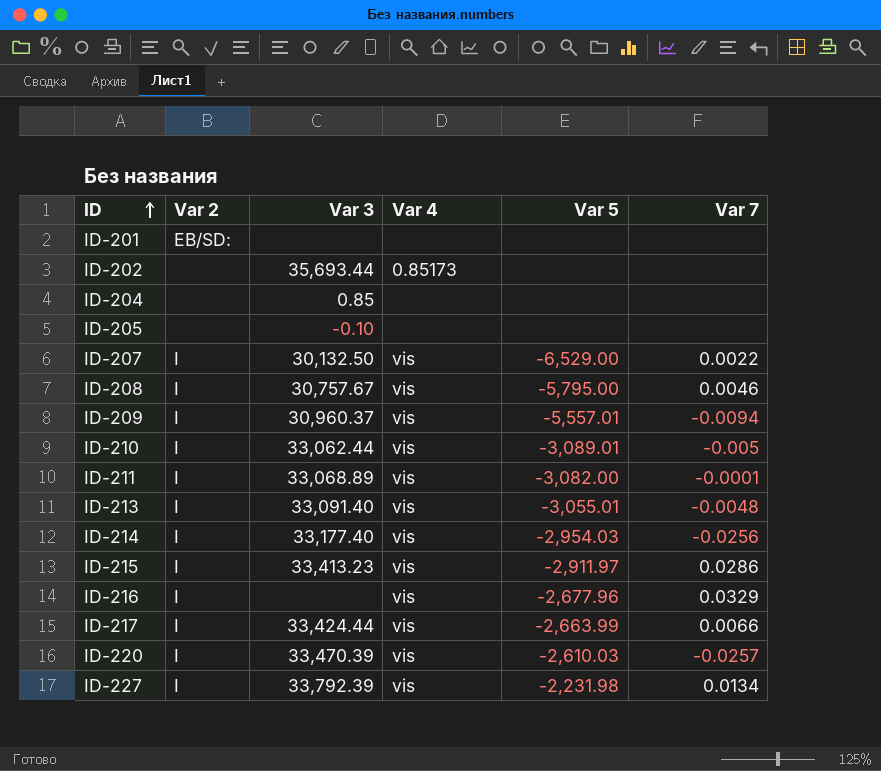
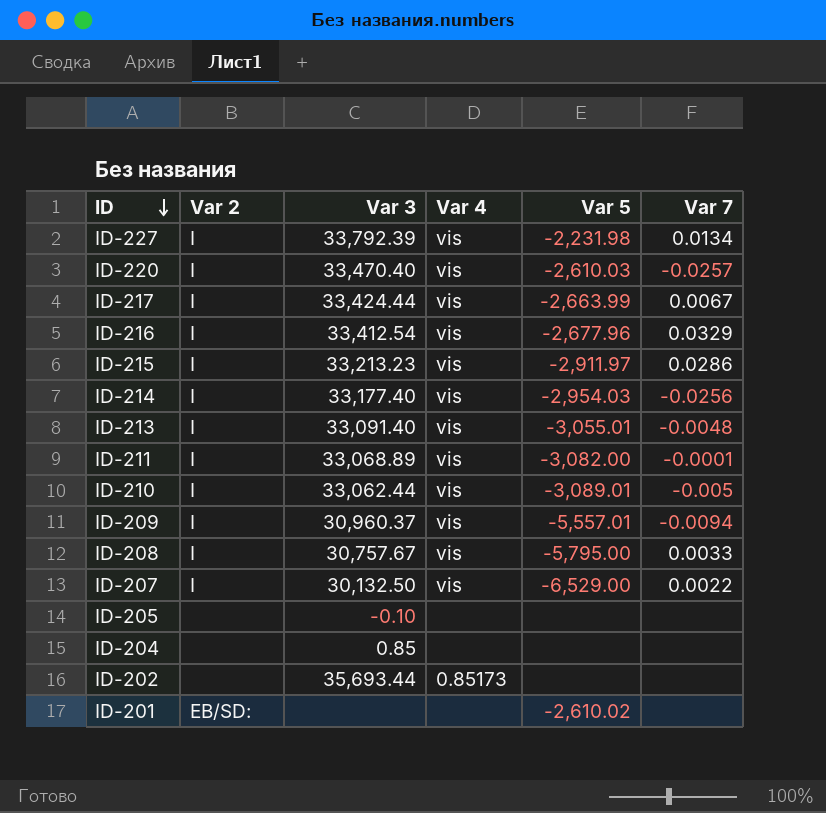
row order: ID ascending -> ID descending
ID-220 | Var 3: 33,470.39 -> 33,470.40
ID-217 | Var 7: 0.0066 -> 0.0067
ID-216 | Var 3: none -> 33,412.54
ID-215 | Var 3: 33,413.23 -> 33,213.23
ID-208 | Var 7: 0.0046 -> 0.0033
ID-201 | Var 5: none -> -2,610.02

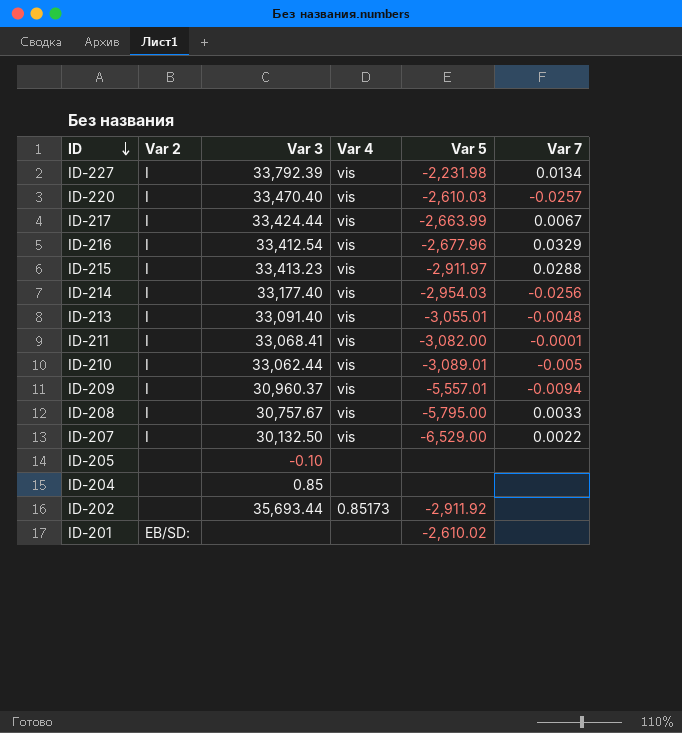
ID-215 | Var 3: 33,213.23 -> 33,413.23
ID-215 | Var 7: 0.0286 -> 0.0288
ID-211 | Var 3: 33,068.89 -> 33,068.41
ID-202 | Var 5: none -> -2,911.92

